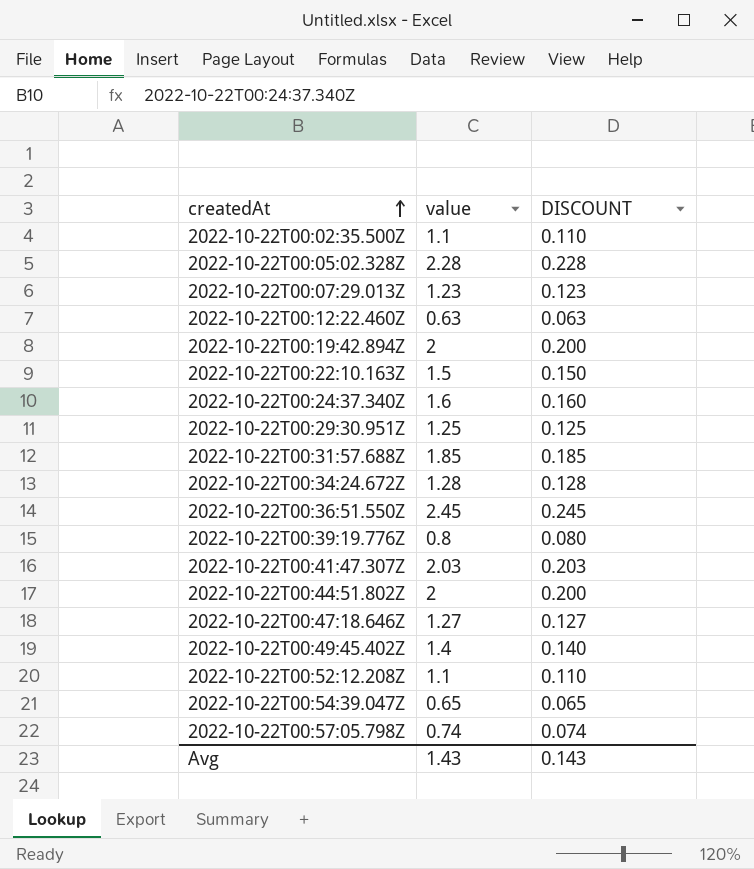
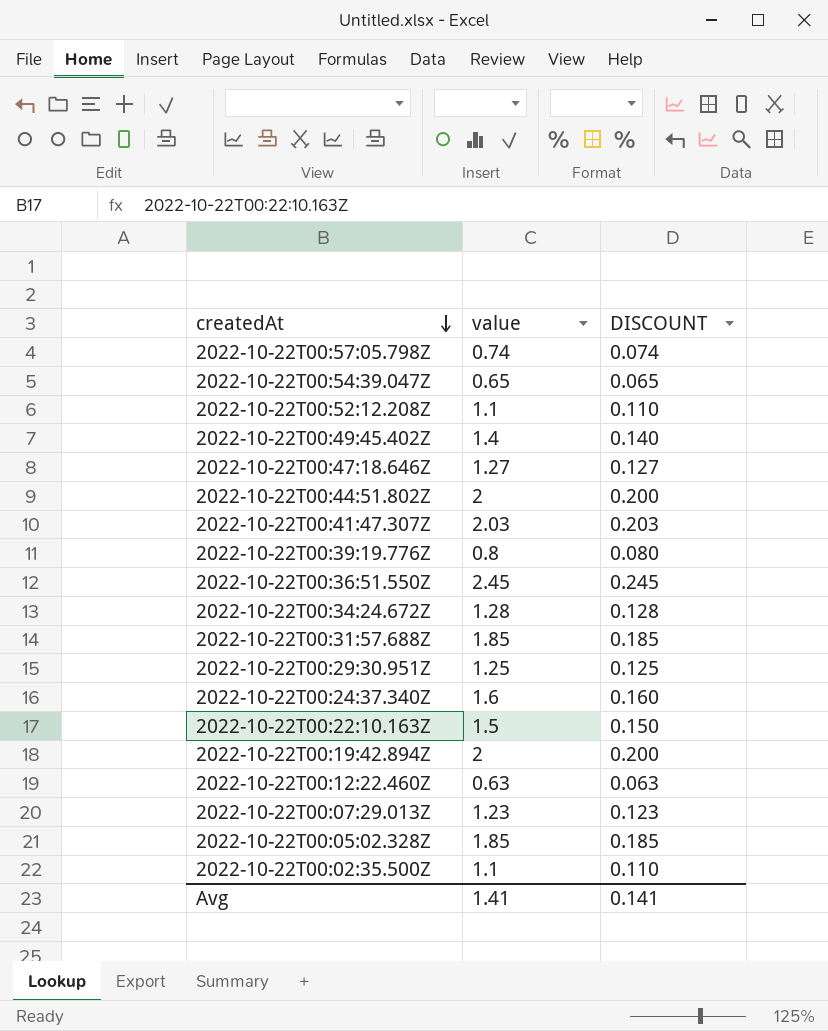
row order: createdAt ascending -> createdAt descending
2022-10-22T00:05:02.328Z | value: 2.28 -> 1.85
2022-10-22T00:05:02.328Z | DISCOUNT: 0.228 -> 0.185
Avg | value: 1.43 -> 1.41
Avg | DISCOUNT: 0.143 -> 0.141

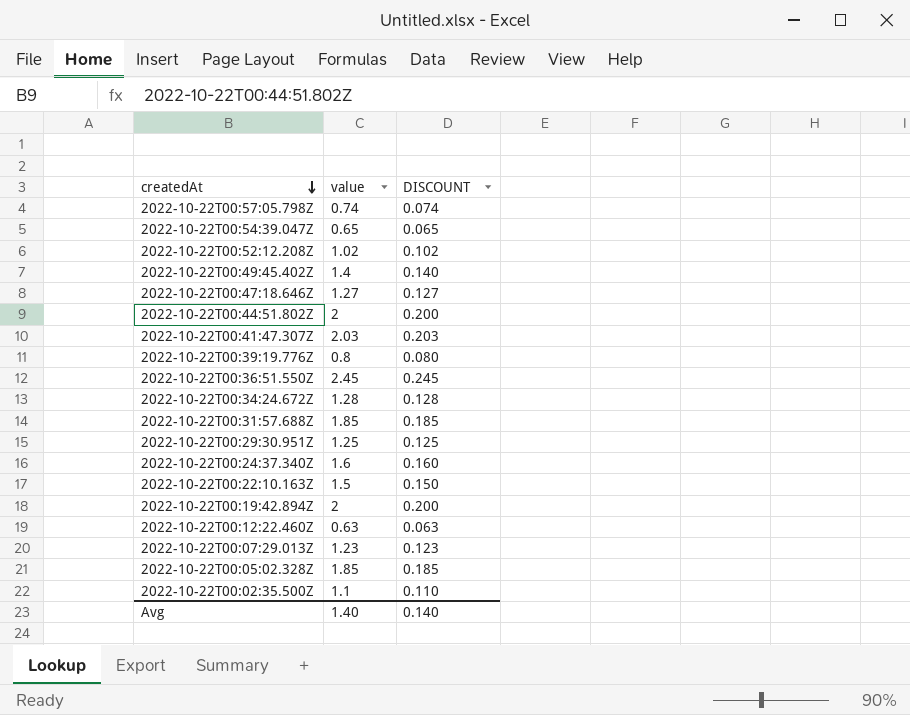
2022-10-22T00:52:12.208Z | value: 1.1 -> 1.02
2022-10-22T00:52:12.208Z | DISCOUNT: 0.110 -> 0.102
Avg | value: 1.41 -> 1.40
Avg | DISCOUNT: 0.141 -> 0.140

